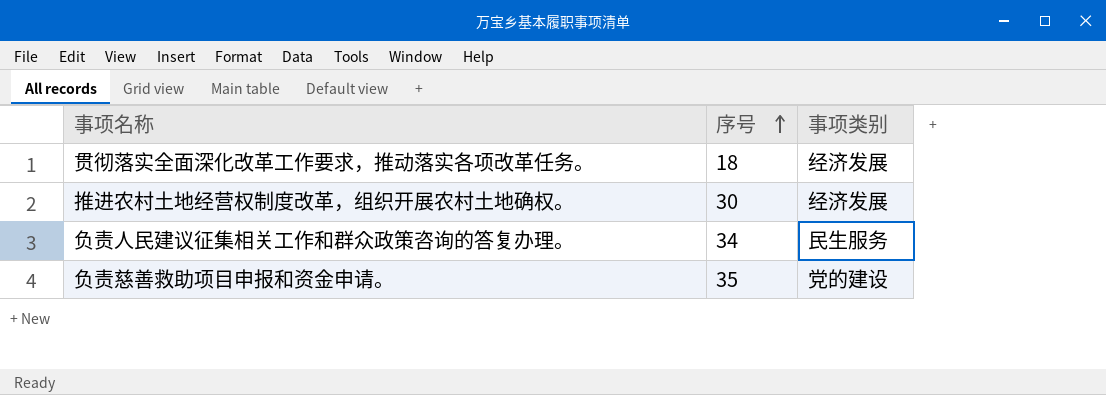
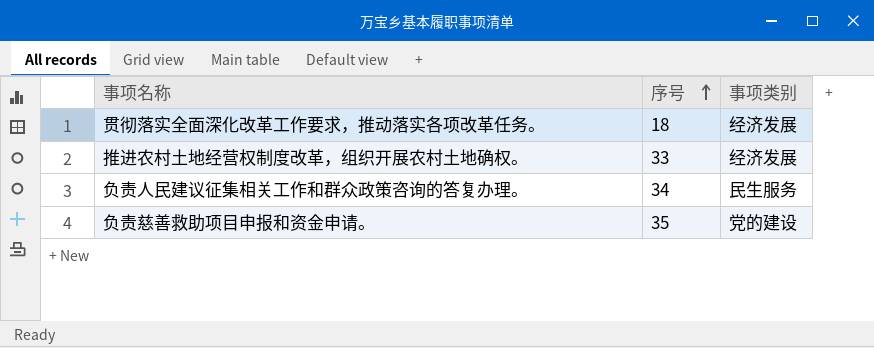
推进农村土地经营权制度改革，组织开展农村土地确权。 | 序号: 30 -> 33

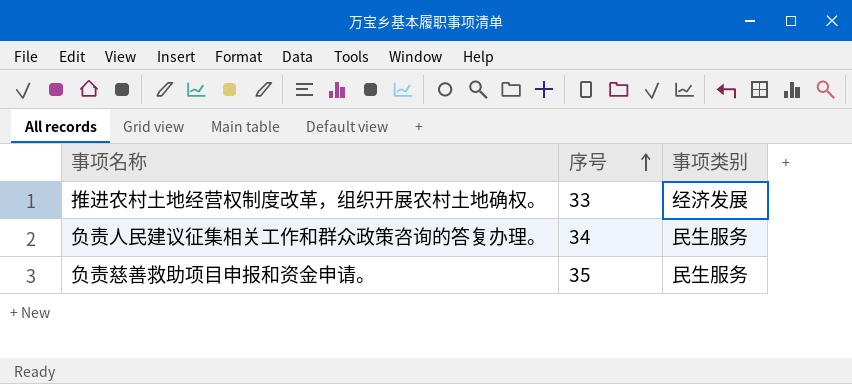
row 贯彻落实全面深化改革工作要求，推动落实各项改革任务。: 18 | 经济发展 -> none
负责慈善救助项目申报和资金申请。 | 事项类别: 党的建设 -> 民生服务

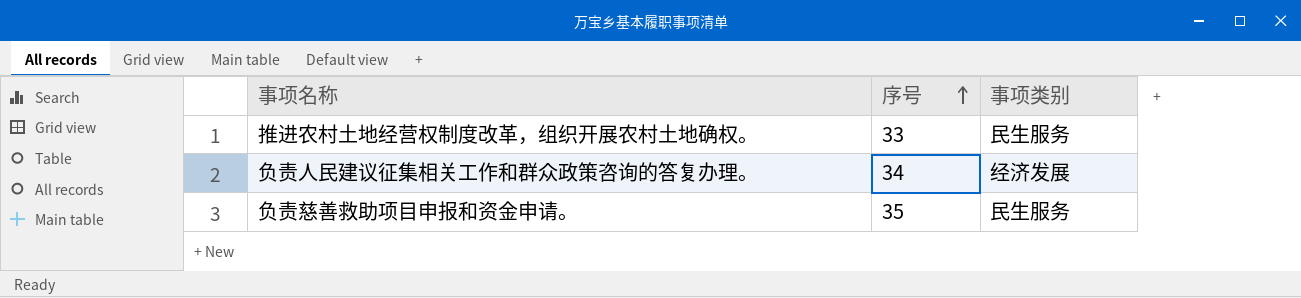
推进农村土地经营权制度改革，组织开展农村土地确权。 | 事项类别: 经济发展 -> 民生服务
负责人民建议征集相关工作和群众政策咨询的答复办理。 | 事项类别: 民生服务 -> 经济发展

